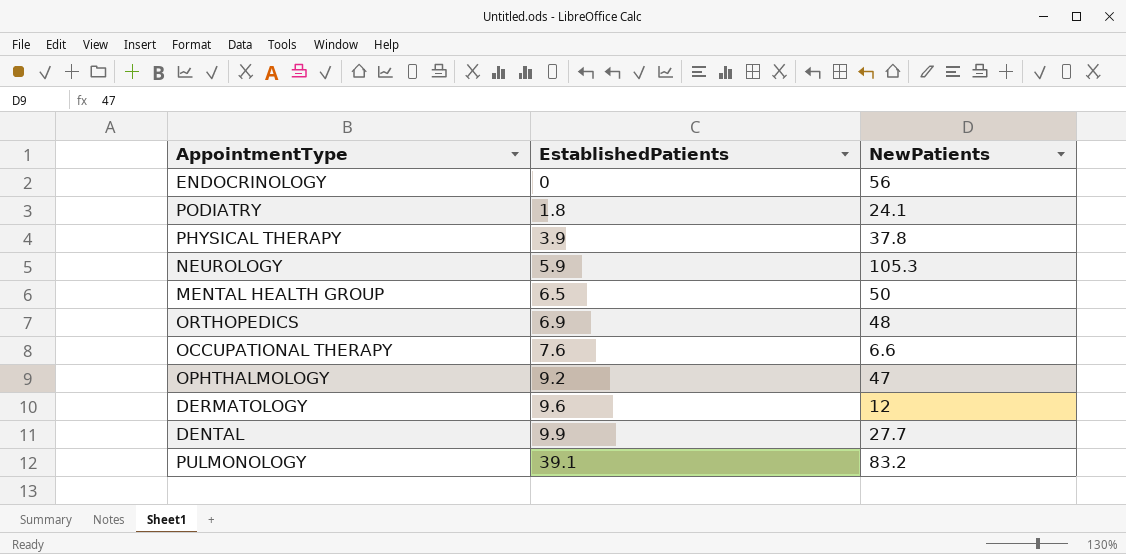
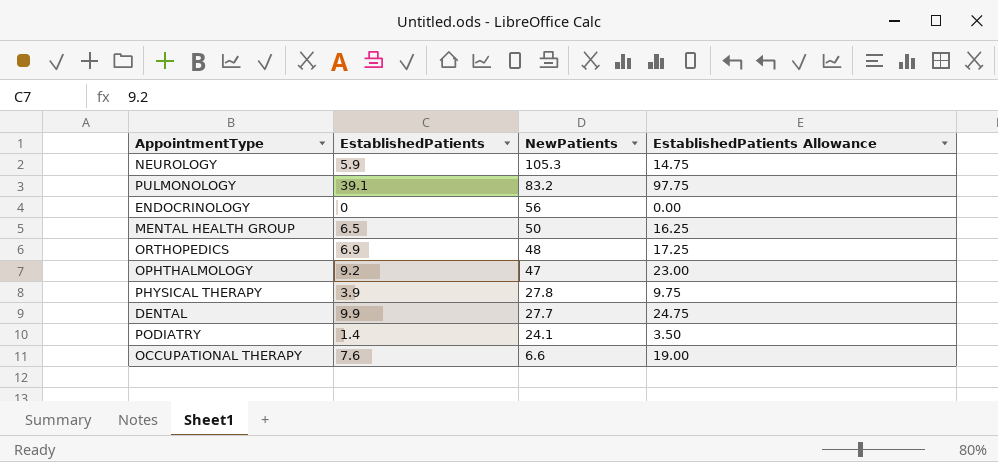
row order: EstablishedPatients ascending -> NewPatients descending
column EstablishedPatients Allowance | formula: none -> [EstablishedPatients] * 2.5
row DERMATOLOGY: 9.6 | 12 -> none
PHYSICAL THERAPY | NewPatients: 37.8 -> 27.8
PODIATRY | EstablishedPatients: 1.8 -> 1.4

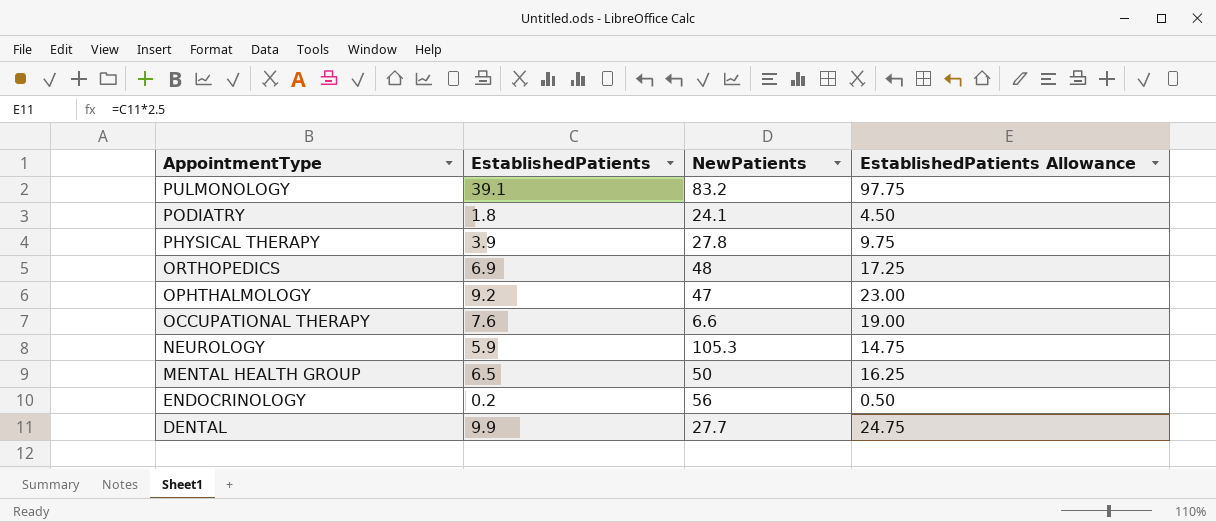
row order: NewPatients descending -> AppointmentType descending
PODIATRY | EstablishedPatients: 1.4 -> 1.8
PODIATRY | EstablishedPatients Allowance: 3.50 -> 4.50
ENDOCRINOLOGY | EstablishedPatients: 0 -> 0.2
ENDOCRINOLOGY | EstablishedPatients Allowance: 0.00 -> 0.50

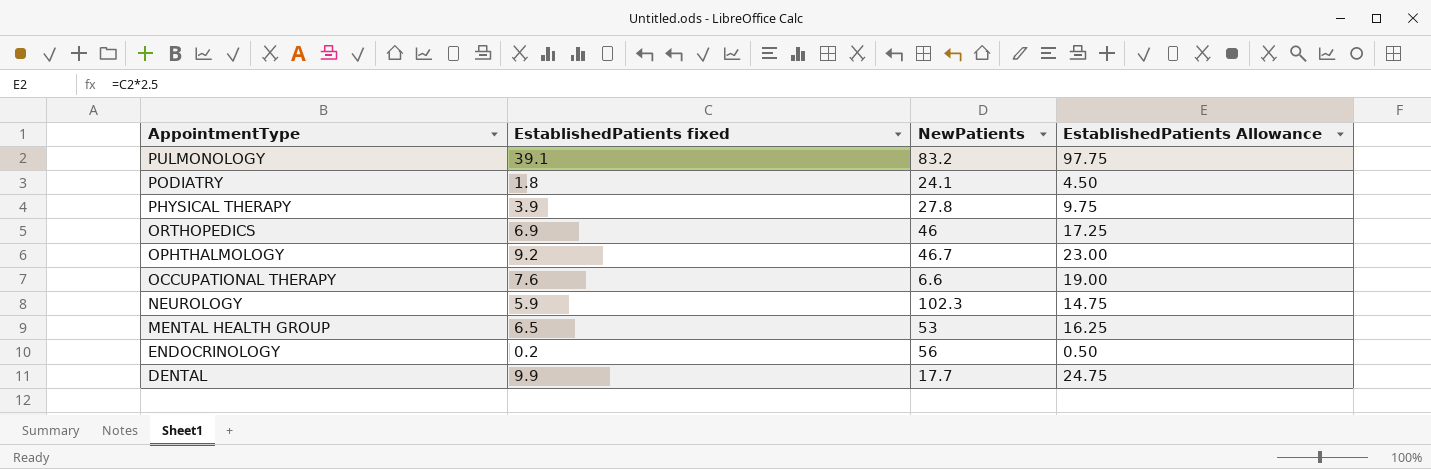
column name: EstablishedPatients -> EstablishedPatients fixed
ORTHOPEDICS | NewPatients: 48 -> 46
OPHTHALMOLOGY | NewPatients: 47 -> 46.7
NEUROLOGY | NewPatients: 105.3 -> 102.3
MENTAL HEALTH GROUP | NewPatients: 50 -> 53
DENTAL | NewPatients: 27.7 -> 17.7

